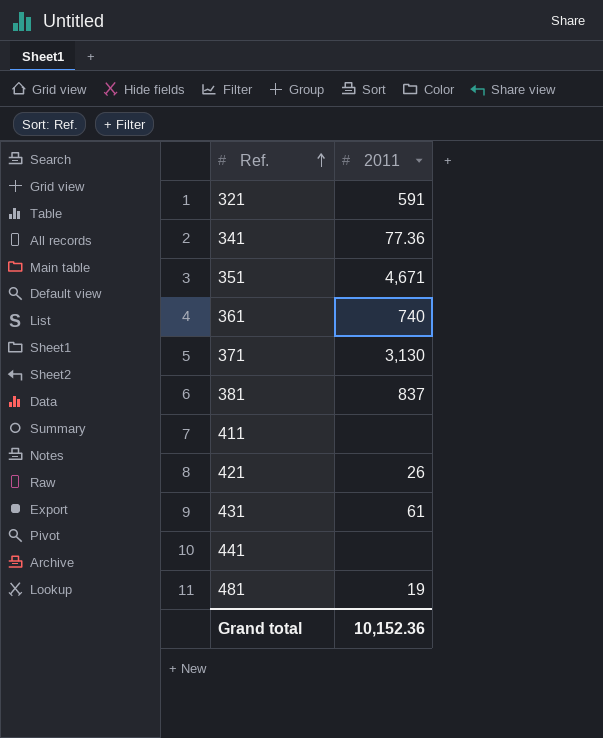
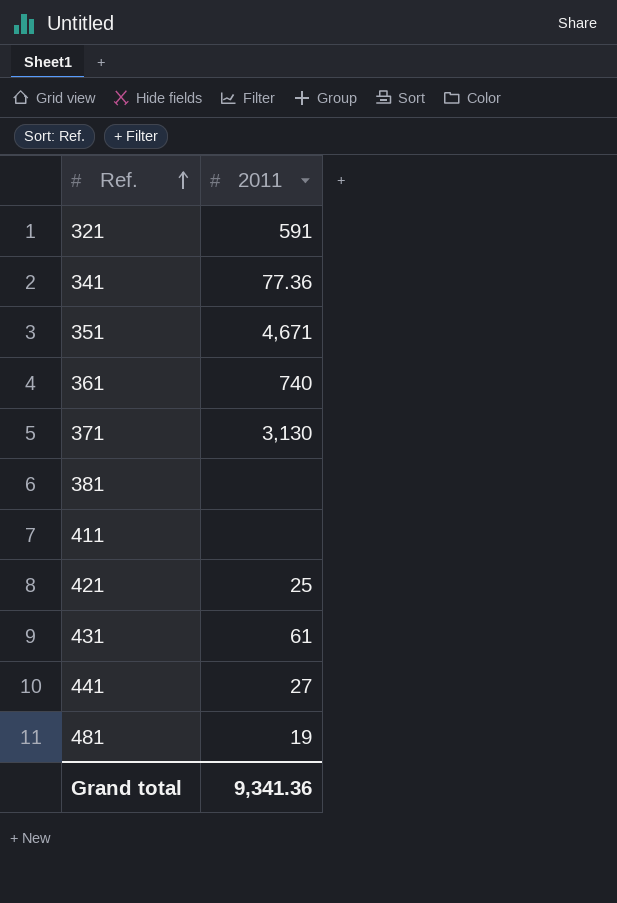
381 | 2011: 837 -> none
421 | 2011: 26 -> 25
441 | 2011: none -> 27
Grand total | 2011: 10,152.36 -> 9,341.36

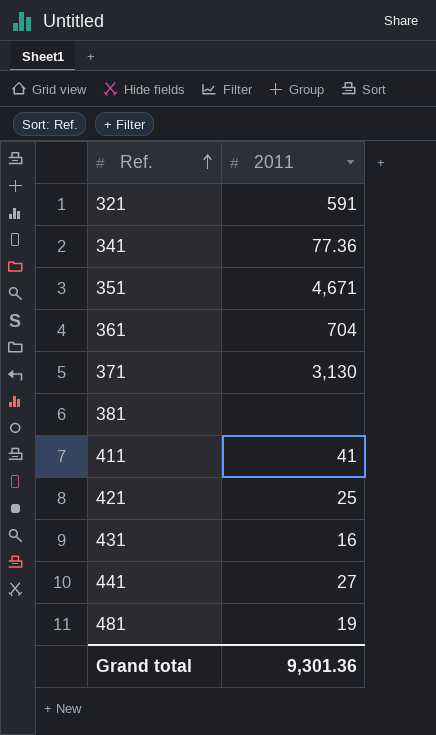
361 | 2011: 740 -> 704
411 | 2011: none -> 41
431 | 2011: 61 -> 16
Grand total | 2011: 9,341.36 -> 9,301.36

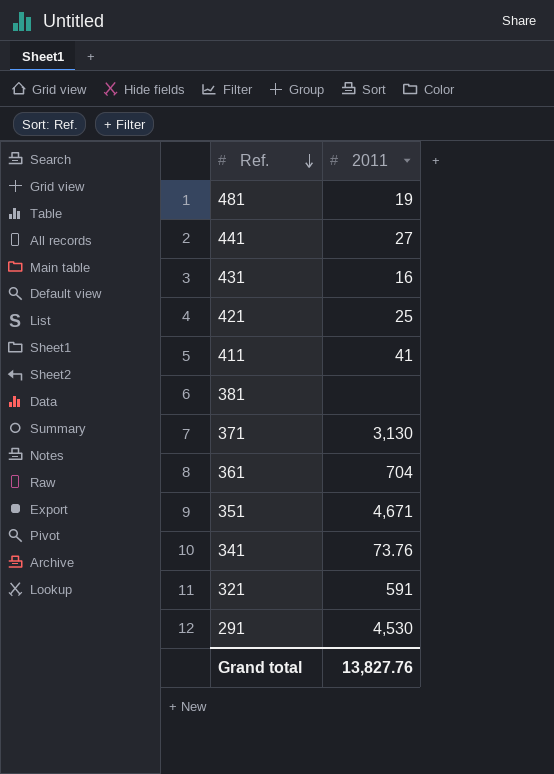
row order: Ref. ascending -> Ref. descending
341 | 2011: 77.36 -> 73.76
row 291: none -> 4,530
Grand total | 2011: 9,301.36 -> 13,827.76

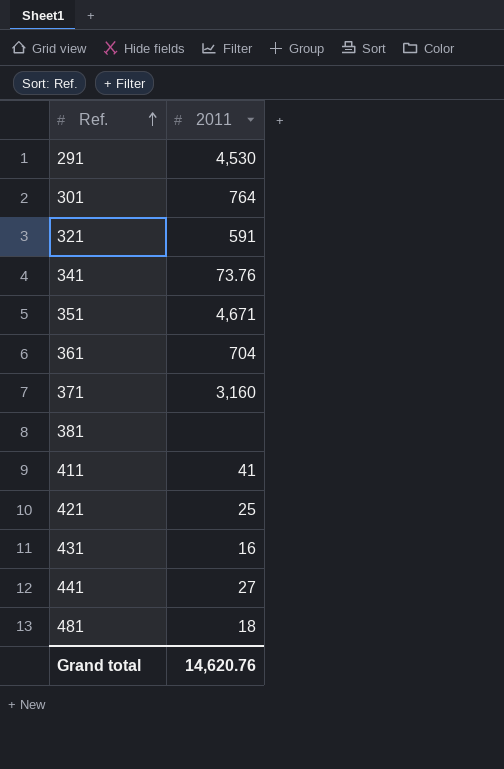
row order: Ref. descending -> Ref. ascending
row 301: none -> 764
371 | 2011: 3,130 -> 3,160
481 | 2011: 19 -> 18
Grand total | 2011: 13,827.76 -> 14,620.76

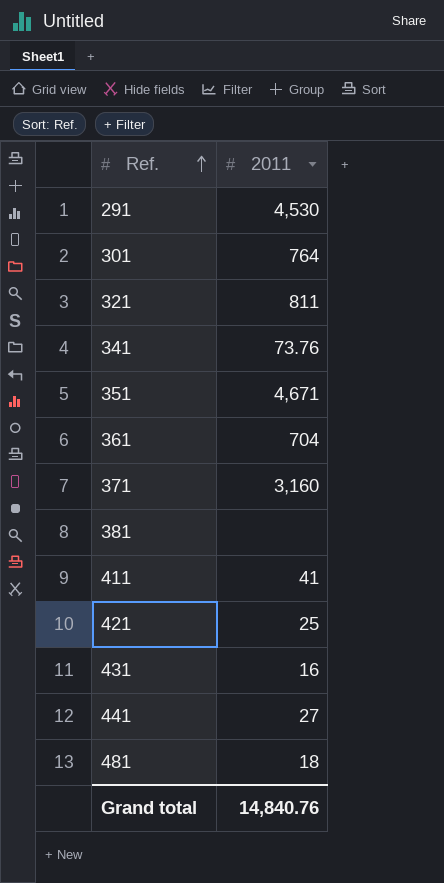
321 | 2011: 591 -> 811
Grand total | 2011: 14,620.76 -> 14,840.76

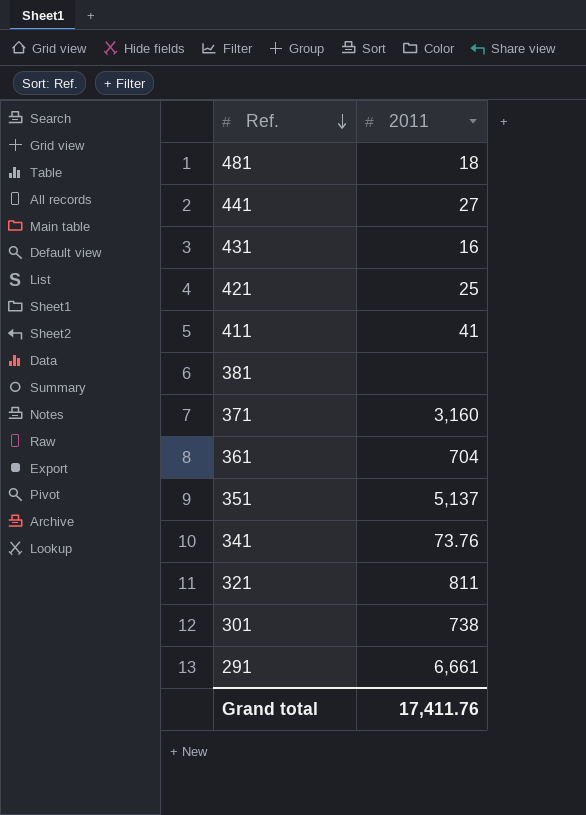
row order: Ref. ascending -> Ref. descending
351 | 2011: 4,671 -> 5,137
301 | 2011: 764 -> 738
291 | 2011: 4,530 -> 6,661
Grand total | 2011: 14,840.76 -> 17,411.76

